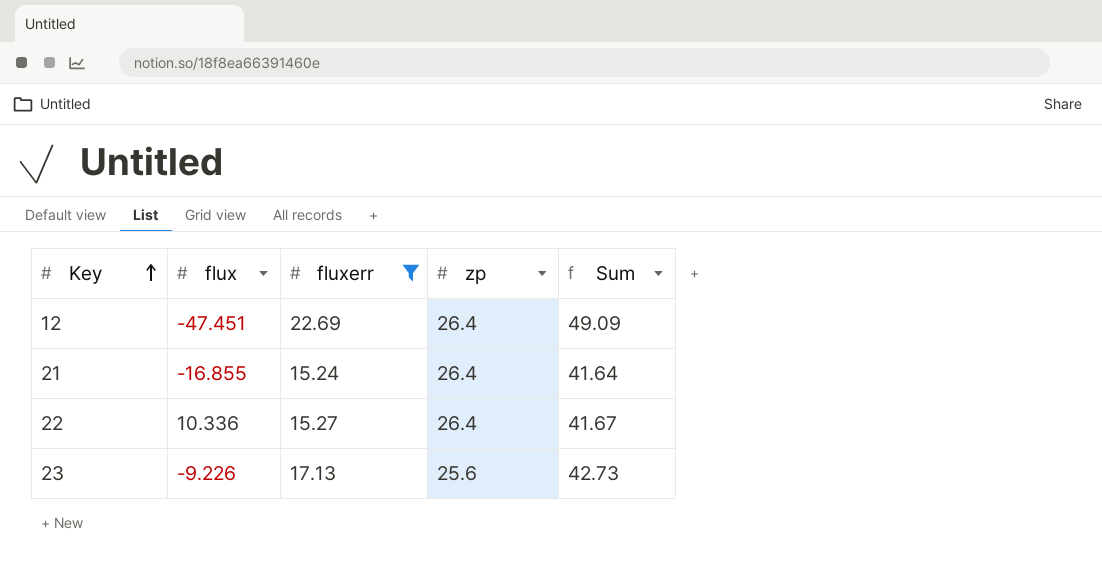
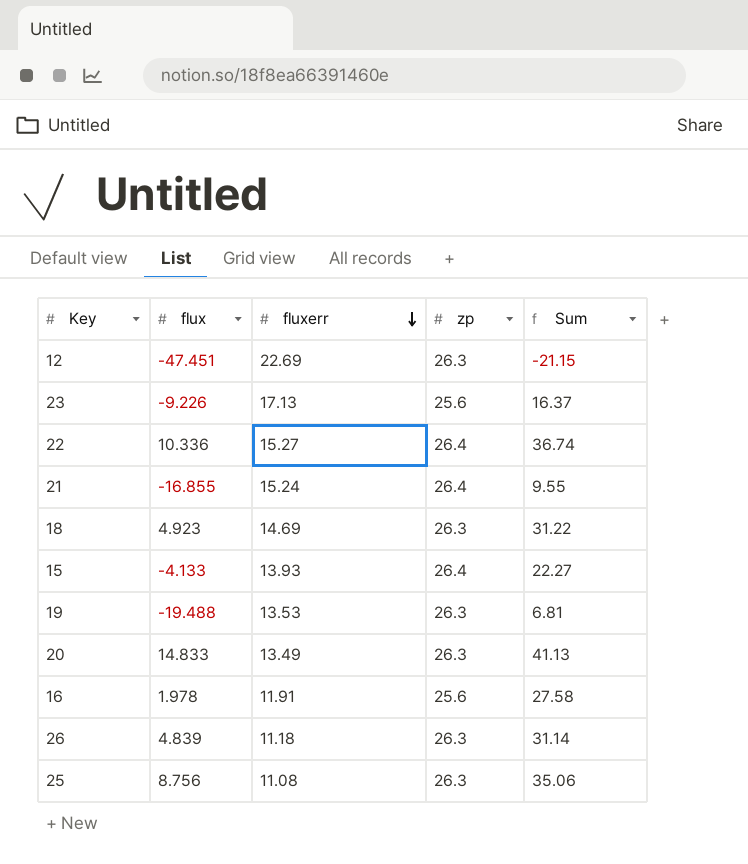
filter: fluxerr >= 15.24 -> none
row order: Key ascending -> fluxerr descending
column Sum | formula: [fluxerr] + [zp] -> [flux] + [zp]
12 | zp: 26.4 -> 26.3

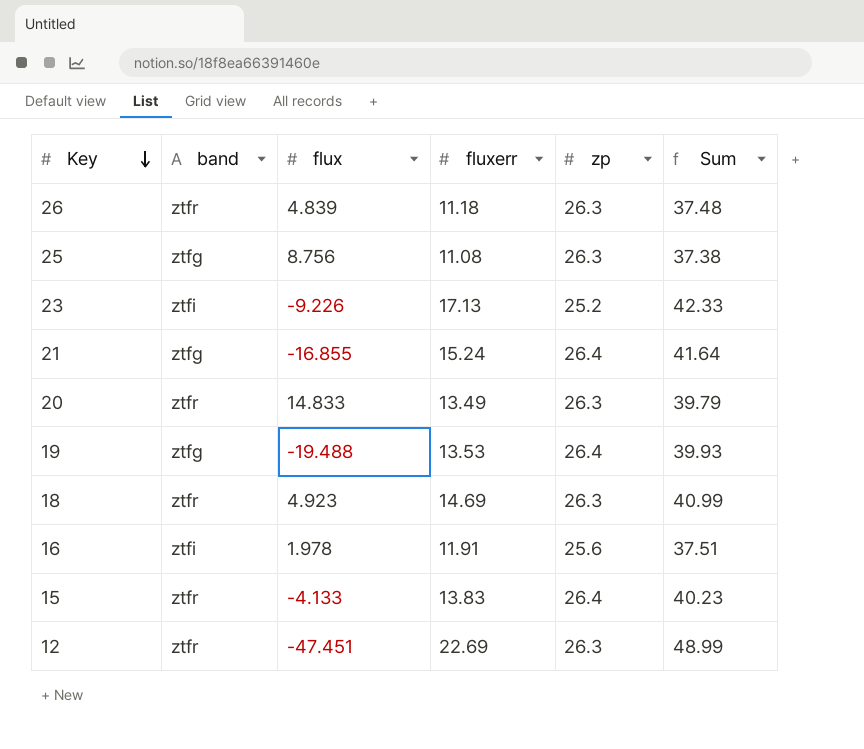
row order: fluxerr descending -> Key descending
column band | position: none -> 2
column Sum | formula: [flux] + [zp] -> [fluxerr] + [zp]
row 22: 10.336 | 15.27 | 26.4 | 36.74 -> none
23 | zp: 25.6 -> 25.2
19 | zp: 26.3 -> 26.4
15 | fluxerr: 13.93 -> 13.83

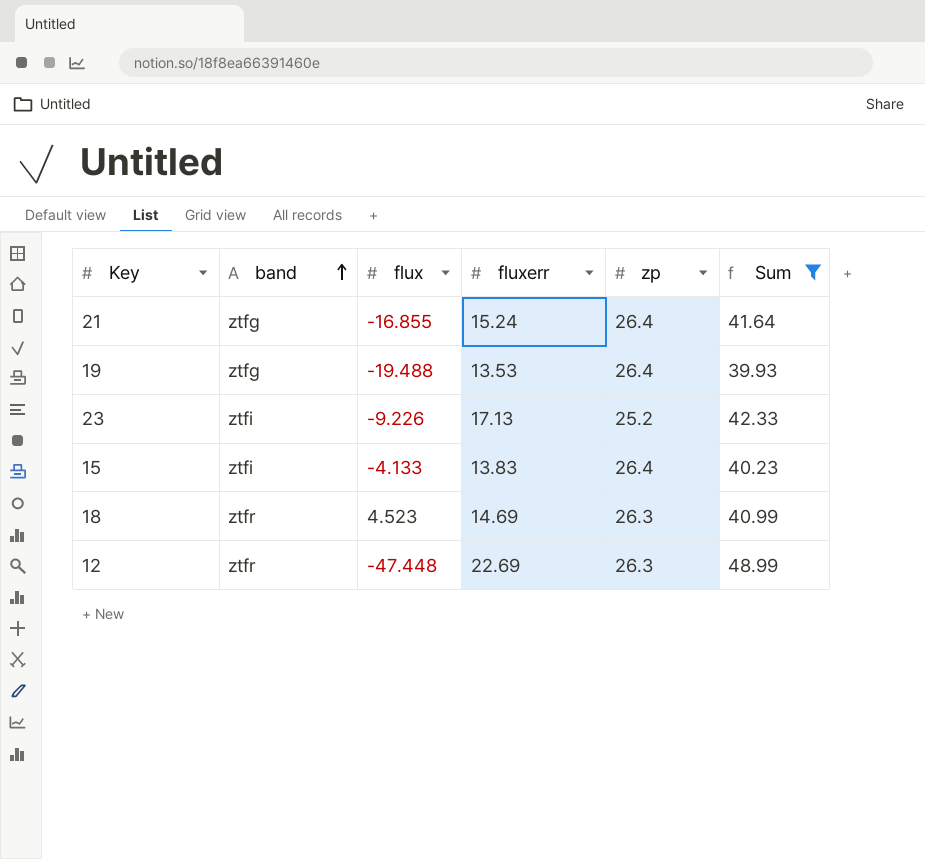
filter: none -> Sum >= 39.93
row order: Key descending -> band ascending
15 | band: ztfr -> ztfi
18 | flux: 4.923 -> 4.523
12 | flux: -47.451 -> -47.448

